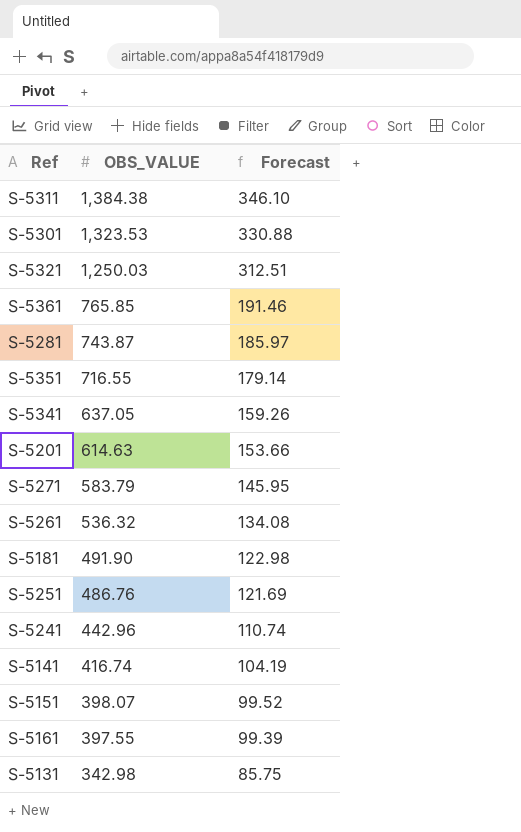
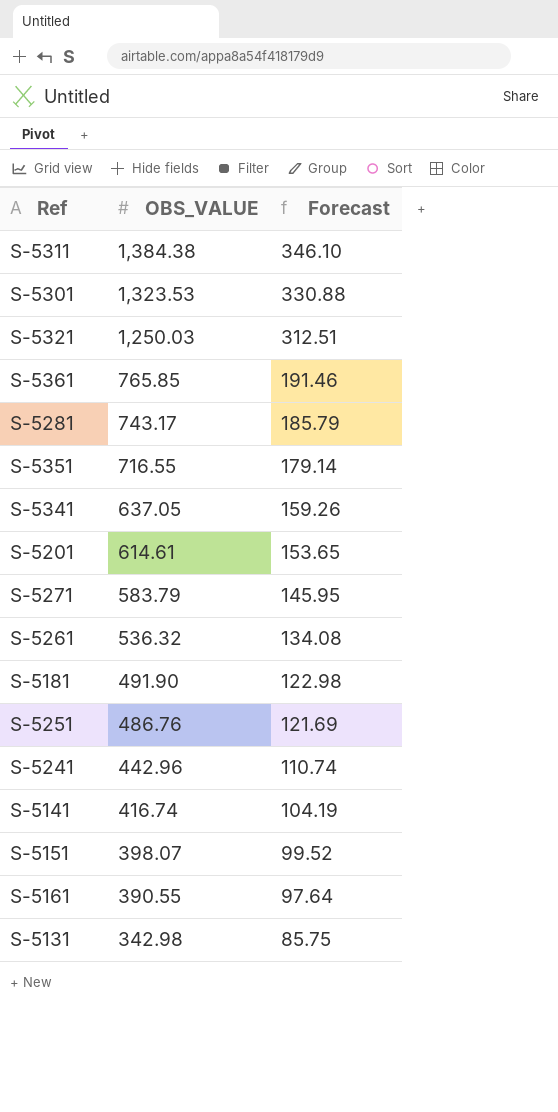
S-5281 | OBS_VALUE: 743.87 -> 743.17
S-5281 | Forecast: 185.97 -> 185.79
S-5201 | OBS_VALUE: 614.63 -> 614.61
S-5201 | Forecast: 153.66 -> 153.65
S-5161 | OBS_VALUE: 397.55 -> 390.55
S-5161 | Forecast: 99.39 -> 97.64

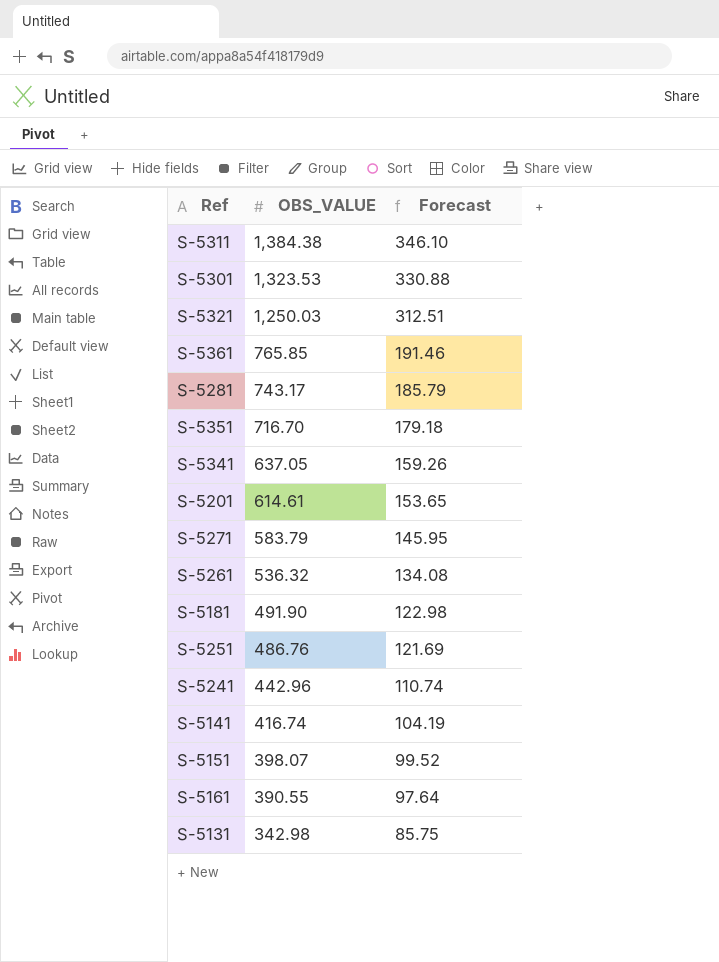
S-5351 | OBS_VALUE: 716.55 -> 716.70
S-5351 | Forecast: 179.14 -> 179.18

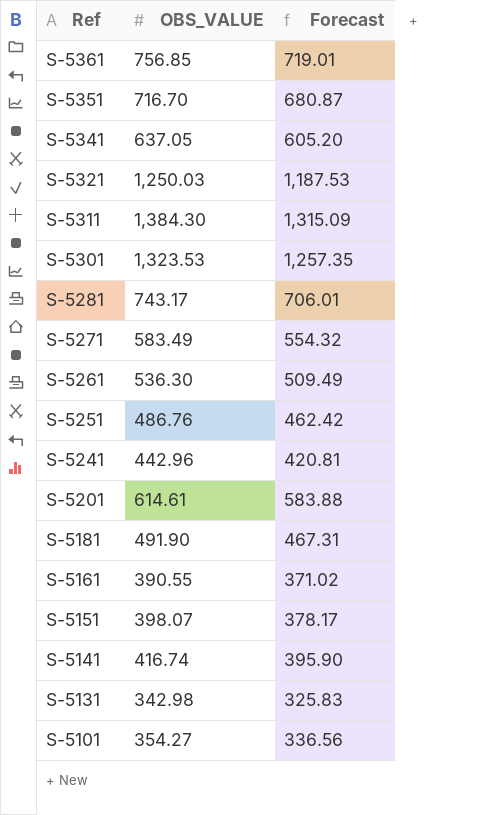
row order: OBS_VALUE descending -> Ref descending
column Forecast | formula: [OBS_VALUE] * 0.25 -> [OBS_VALUE] * 0.95
S-5361 | OBS_VALUE: 765.85 -> 756.85
S-5311 | OBS_VALUE: 1,384.38 -> 1,384.30
S-5271 | OBS_VALUE: 583.79 -> 583.49
S-5261 | OBS_VALUE: 536.32 -> 536.30
row S-5101: none -> 354.27 | 336.56

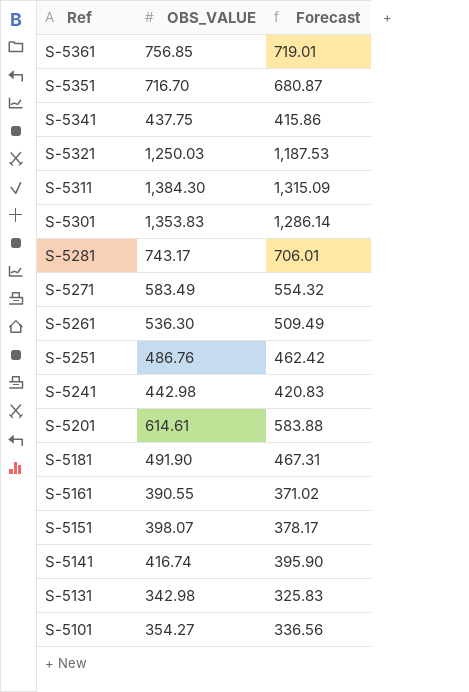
S-5341 | OBS_VALUE: 637.05 -> 437.75
S-5341 | Forecast: 605.20 -> 415.86
S-5301 | OBS_VALUE: 1,323.53 -> 1,353.83
S-5301 | Forecast: 1,257.35 -> 1,286.14
S-5241 | OBS_VALUE: 442.96 -> 442.98
S-5241 | Forecast: 420.81 -> 420.83

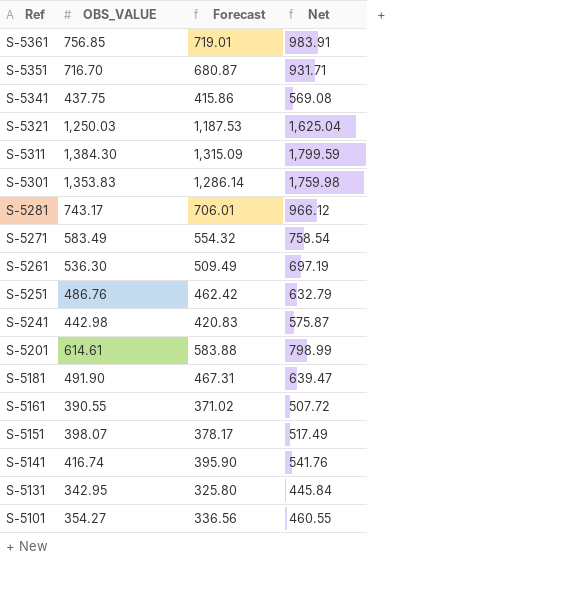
column Net | formula: none -> [OBS_VALUE] * 1.3
S-5131 | OBS_VALUE: 342.98 -> 342.95
S-5131 | Forecast: 325.83 -> 325.80

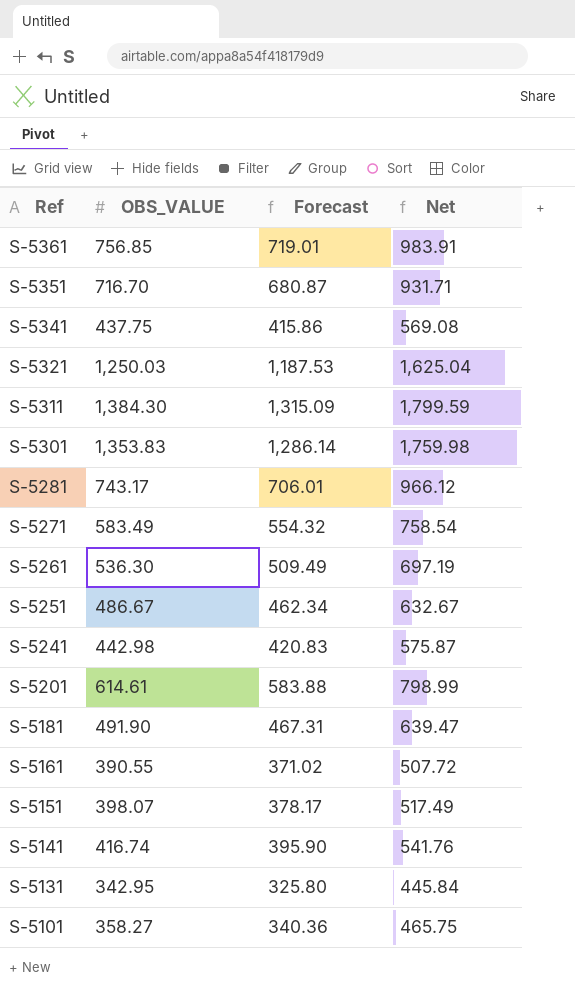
S-5251 | OBS_VALUE: 486.76 -> 486.67
S-5251 | Forecast: 462.42 -> 462.34
S-5251 | Net: 632.79 -> 632.67
S-5101 | OBS_VALUE: 354.27 -> 358.27
S-5101 | Forecast: 336.56 -> 340.36
S-5101 | Net: 460.55 -> 465.75

